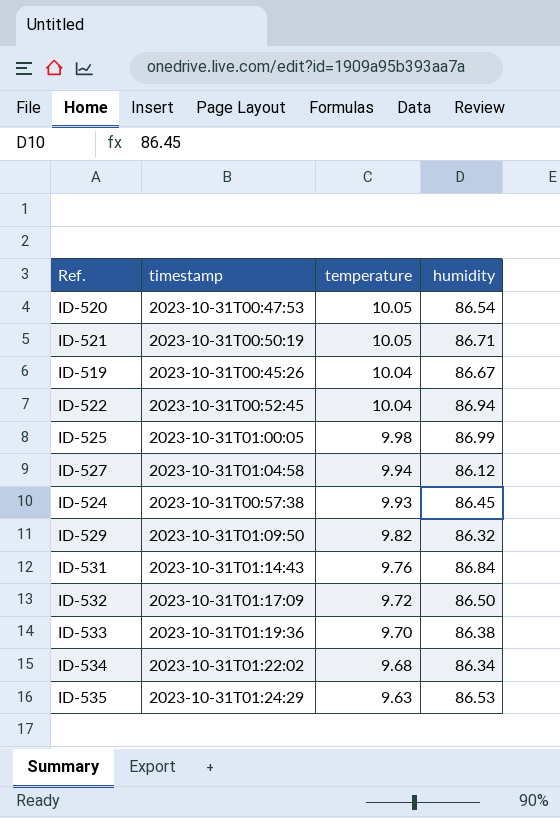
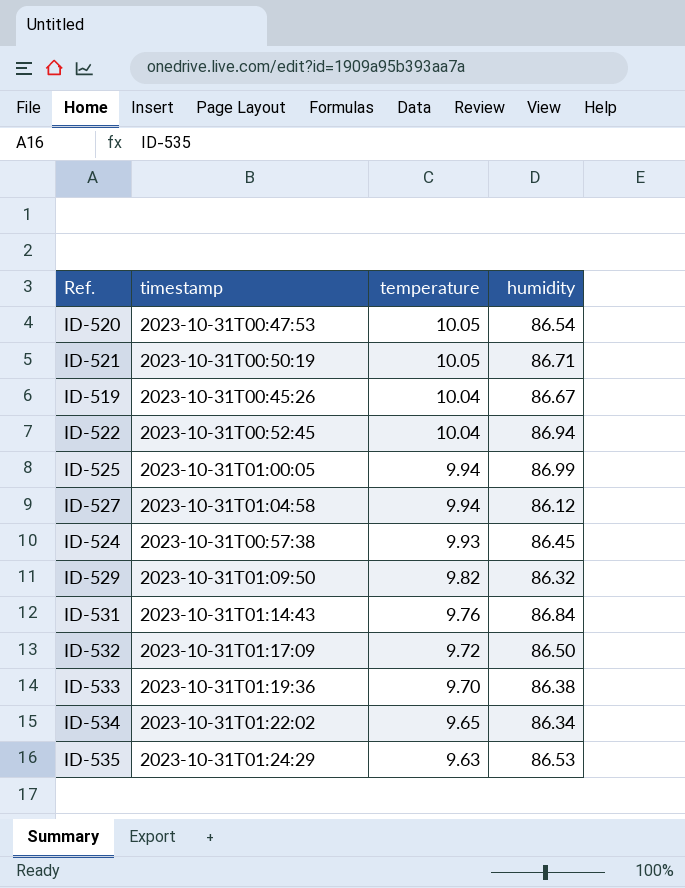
ID-525 | temperature: 9.98 -> 9.94
ID-534 | temperature: 9.68 -> 9.65

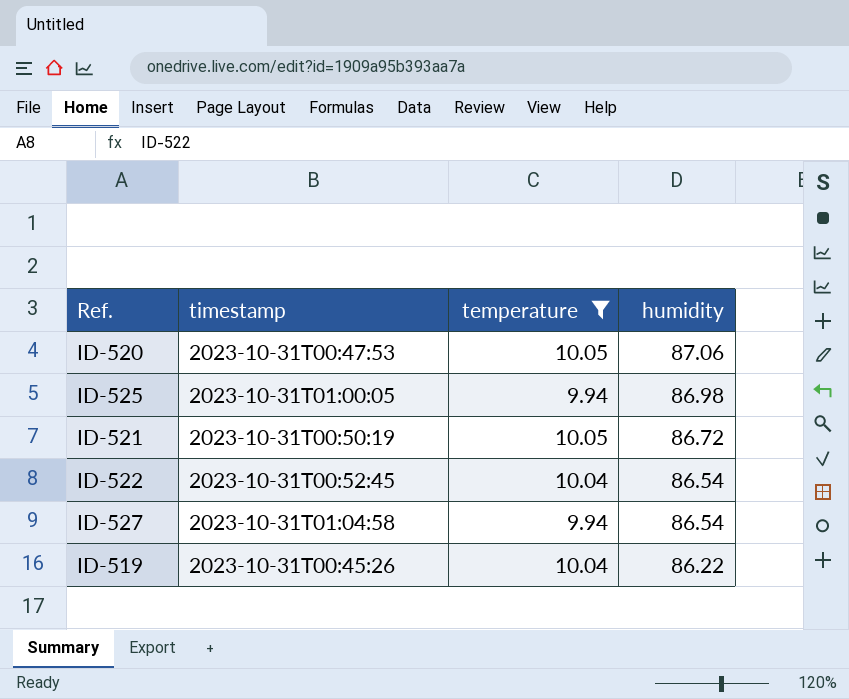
filter: none -> temperature >= 9.94
row order: temperature descending -> humidity descending
ID-520 | humidity: 86.54 -> 87.06
ID-525 | humidity: 86.99 -> 86.98
ID-521 | humidity: 86.71 -> 86.72
ID-522 | humidity: 86.94 -> 86.54
ID-527 | humidity: 86.12 -> 86.54
ID-519 | humidity: 86.67 -> 86.22

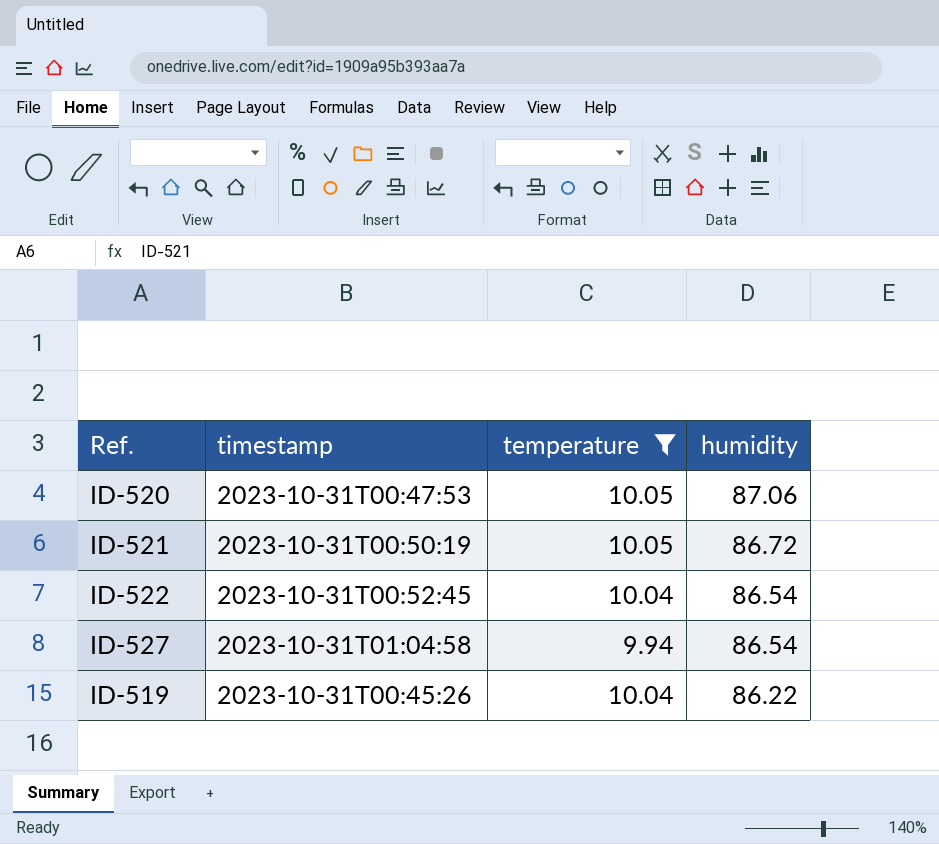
row ID-525: 2023-10-31T01:00:05 | 9.94 | 86.98 -> none

